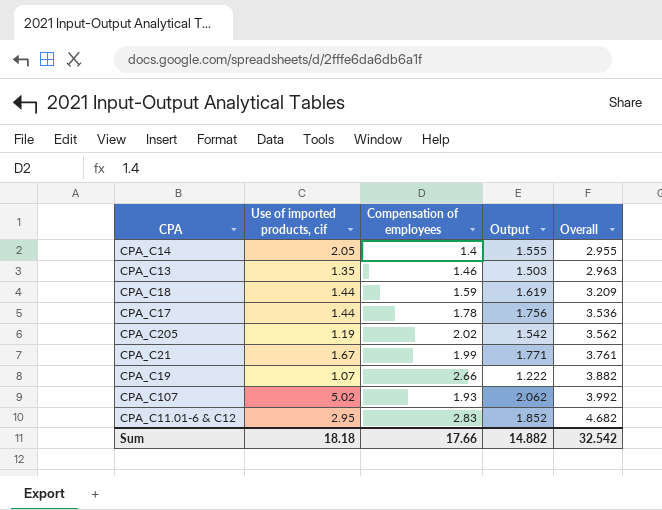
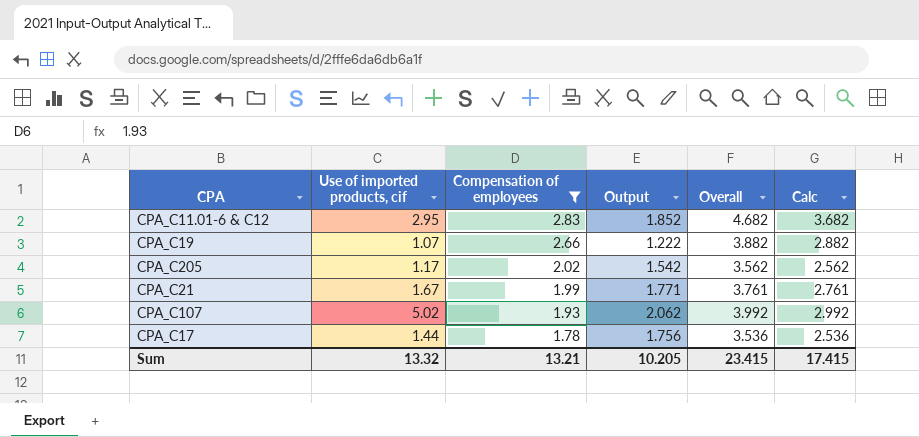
filter: none -> Compensation of employees >= 1.78
row order: Overall ascending -> Compensation of employees descending
column Calc | formula: none -> [Overall] - 1
CPA_C205 | Use of imported products, cif: 1.19 -> 1.17
Sum | Use of imported products, cif: 18.18 -> 13.32
Sum | Compensation of employees: 17.66 -> 13.21
Sum | Output: 14.882 -> 10.205
Sum | Overall: 32.542 -> 23.415

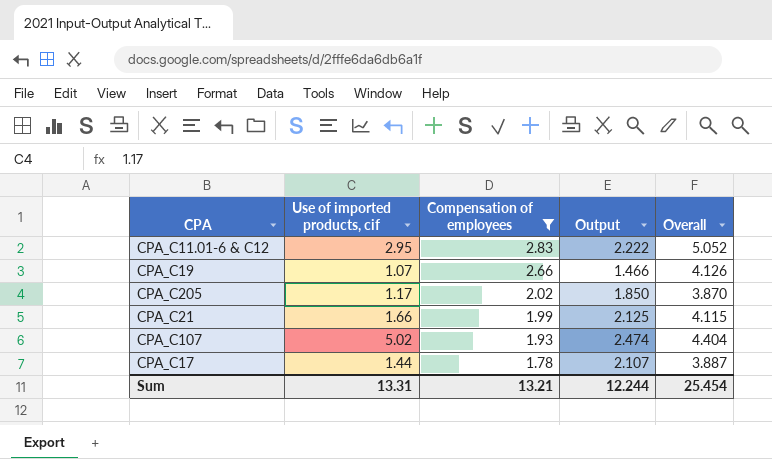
column Calc | formula: [Overall] - 1 -> none
CPA_C11.01-6 & C12 | Output: 1.852 -> 2.222
CPA_C11.01-6 & C12 | Overall: 4.682 -> 5.052
CPA_C19 | Output: 1.222 -> 1.466
CPA_C19 | Overall: 3.882 -> 4.126
CPA_C205 | Output: 1.542 -> 1.850
CPA_C205 | Overall: 3.562 -> 3.870
CPA_C21 | Use of imported products, cif: 1.67 -> 1.66
CPA_C21 | Output: 1.771 -> 2.125
CPA_C21 | Overall: 3.761 -> 4.115
CPA_C107 | Output: 2.062 -> 2.474
CPA_C107 | Overall: 3.992 -> 4.404
CPA_C17 | Output: 1.756 -> 2.107
CPA_C17 | Overall: 3.536 -> 3.887
Sum | Use of imported products, cif: 13.32 -> 13.31
Sum | Output: 10.205 -> 12.244
Sum | Overall: 23.415 -> 25.454

